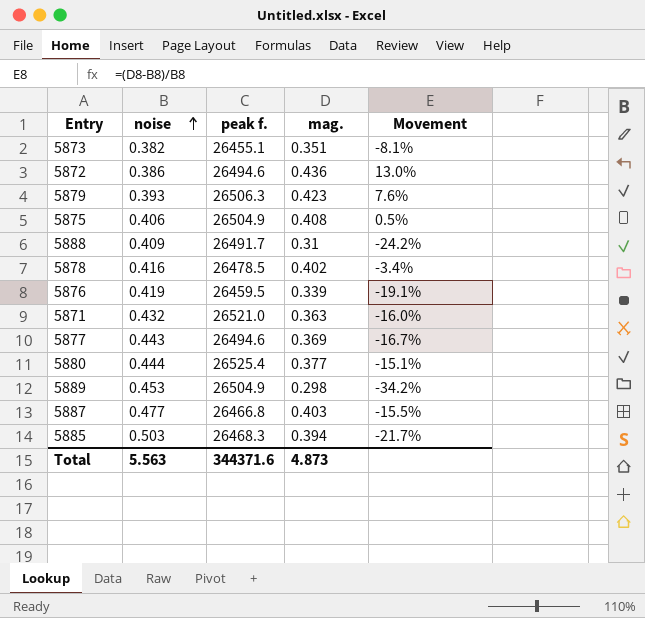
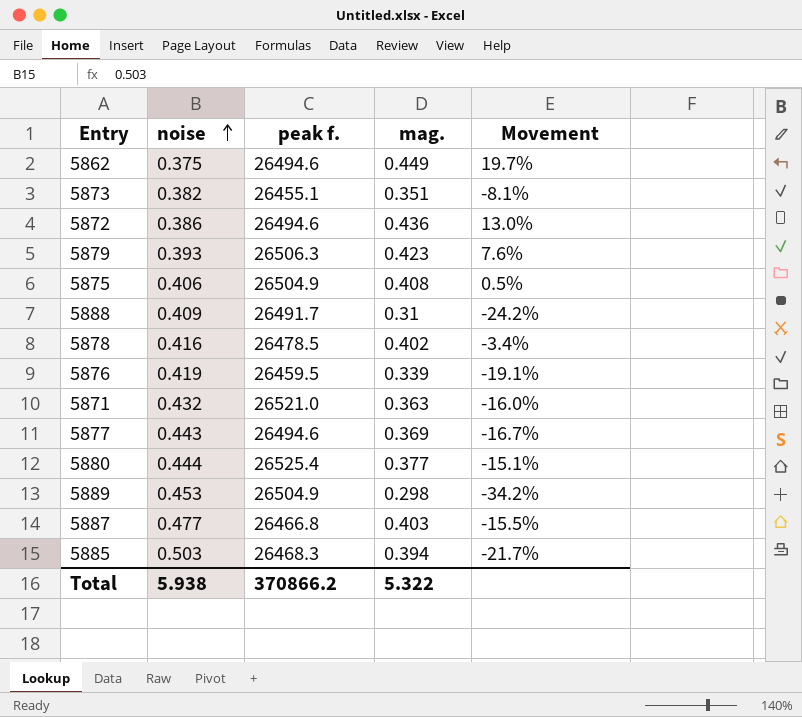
row 5862: none -> 0.375 | 26494.6 | 0.449 | 19.7%
Total | noise: 5.563 -> 5.938
Total | peak f.: 344371.6 -> 370866.2
Total | mag.: 4.873 -> 5.322

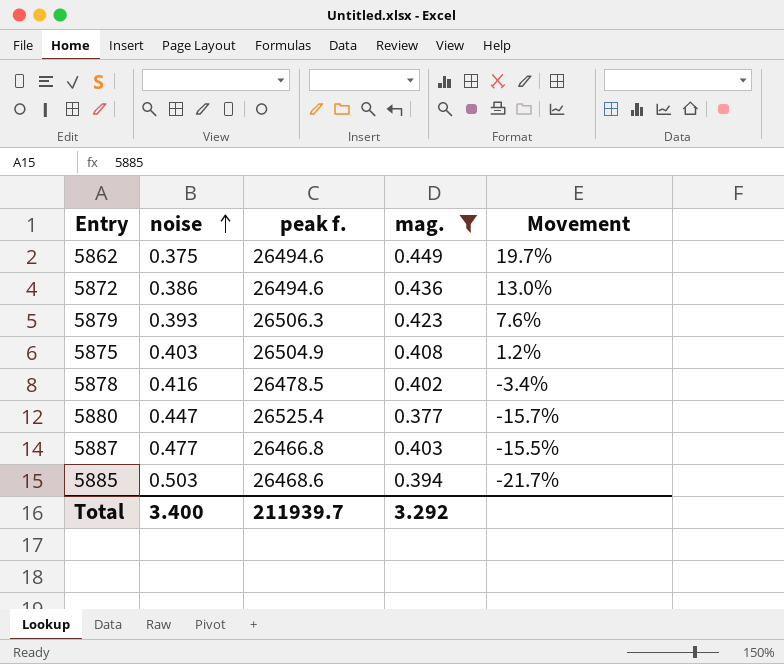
filter: none -> mag. >= 0.377
5875 | noise: 0.406 -> 0.403
5875 | Movement: 0.5% -> 1.2%
5880 | noise: 0.444 -> 0.447
5880 | Movement: -15.1% -> -15.7%
5885 | peak f.: 26468.3 -> 26468.6
Total | noise: 5.938 -> 3.400
Total | peak f.: 370866.2 -> 211939.7
Total | mag.: 5.322 -> 3.292

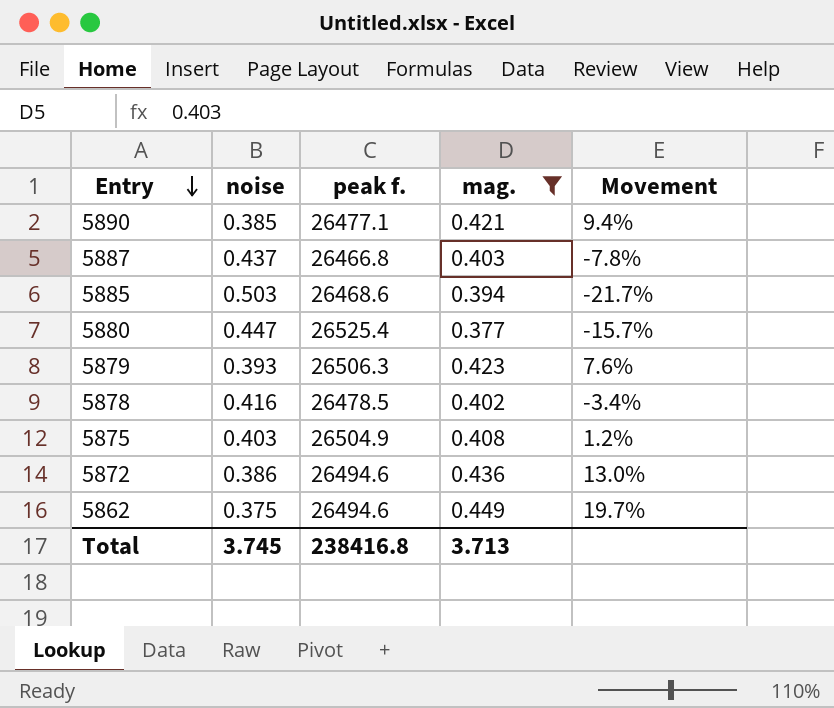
row order: noise ascending -> Entry descending
row 5890: none -> 0.385 | 26477.1 | 0.421 | 9.4%
5887 | noise: 0.477 -> 0.437
5887 | Movement: -15.5% -> -7.8%
Total | noise: 3.400 -> 3.745
Total | peak f.: 211939.7 -> 238416.8
Total | mag.: 3.292 -> 3.713

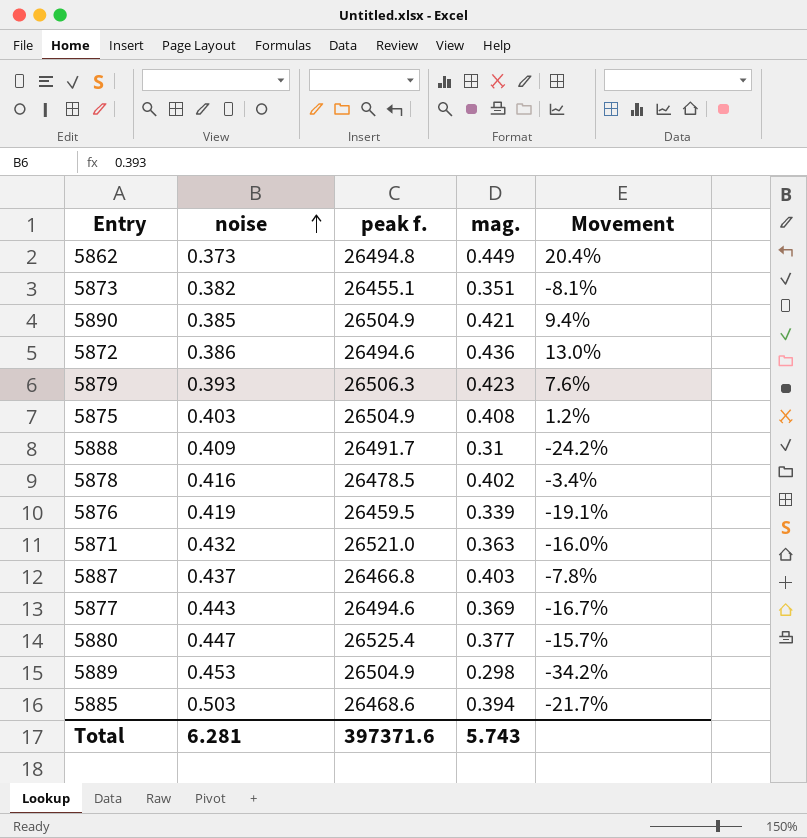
filter: mag. >= 0.377 -> none
row order: Entry descending -> noise ascending
5862 | noise: 0.375 -> 0.373
5862 | peak f.: 26494.6 -> 26494.8
5862 | Movement: 19.7% -> 20.4%
5890 | peak f.: 26477.1 -> 26504.9
Total | noise: 3.745 -> 6.281
Total | peak f.: 238416.8 -> 397371.6
Total | mag.: 3.713 -> 5.743

